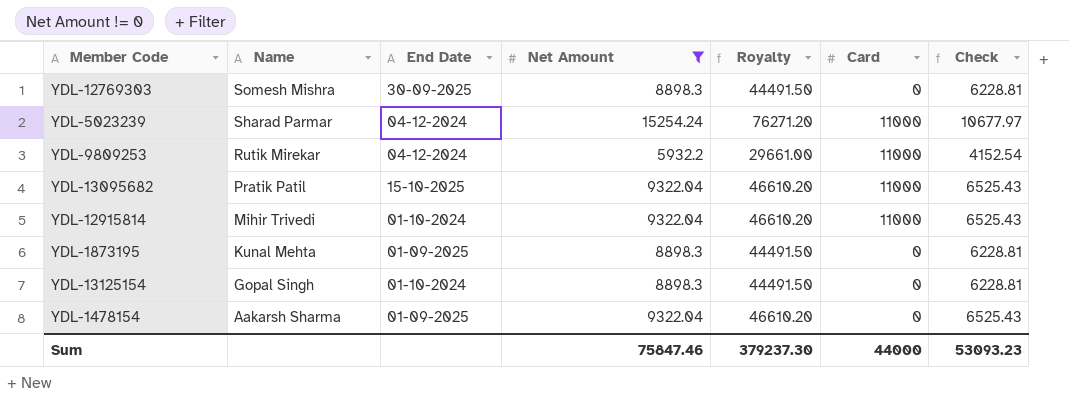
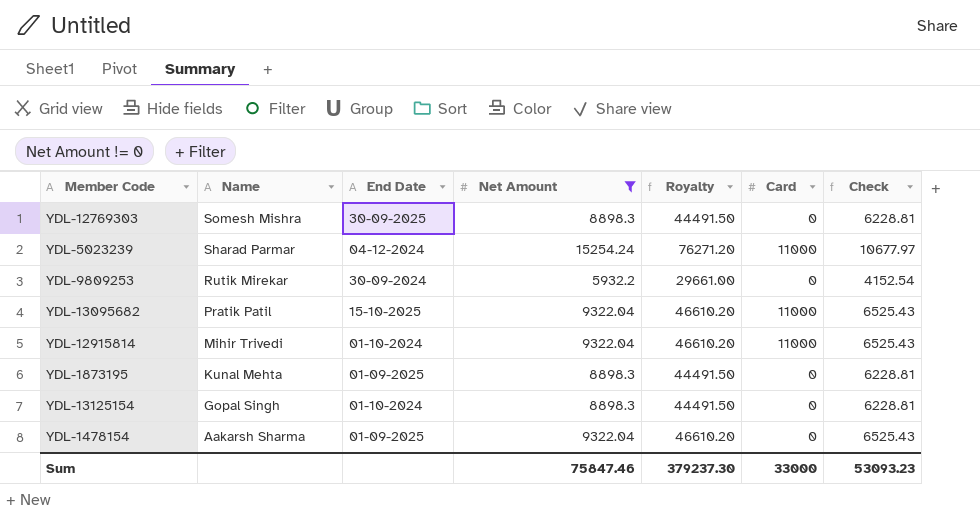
YDL-9809253 | End Date: 04-12-2024 -> 30-09-2024
YDL-9809253 | Card: 11000 -> 0
Sum | Card: 44000 -> 33000

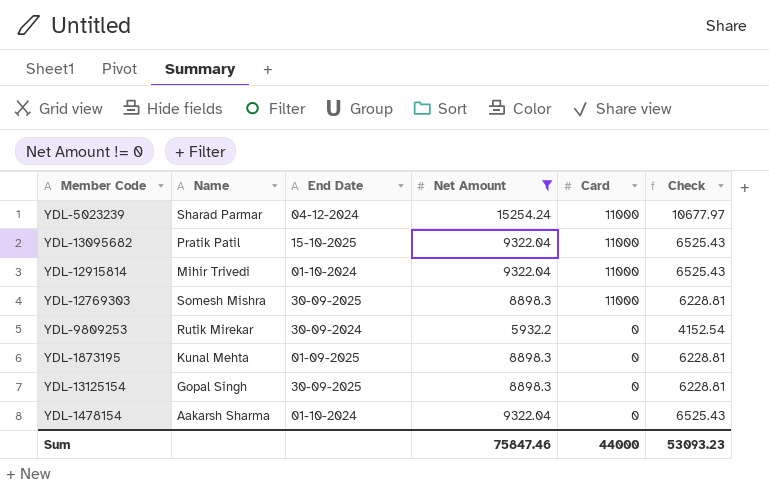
row order: Name descending -> Card descending
column Royalty | formula: [Net Amount] * 5 -> none
YDL-12769303 | Card: 0 -> 11000
YDL-13125154 | End Date: 01-10-2024 -> 30-09-2025
YDL-1478154 | End Date: 01-09-2025 -> 01-10-2024
Sum | Card: 33000 -> 44000

